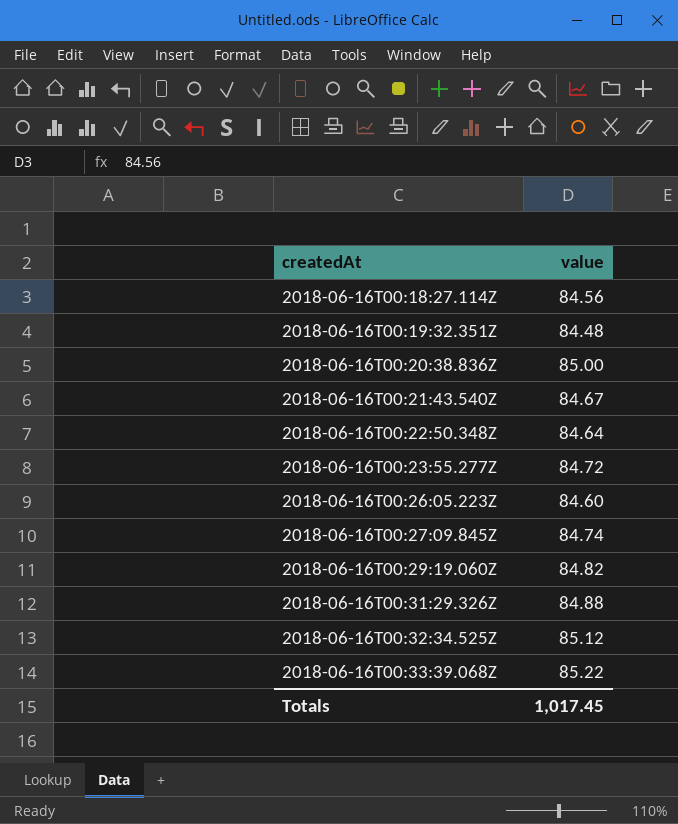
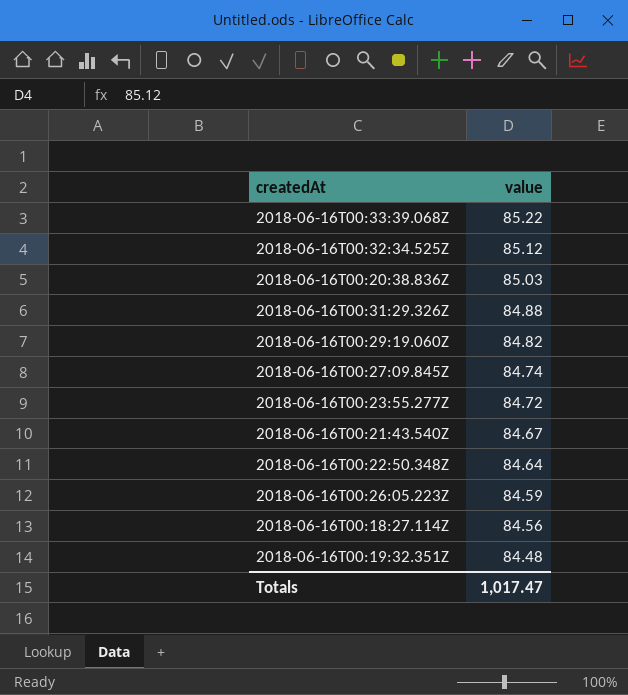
row order: createdAt ascending -> value descending
2018-06-16T00:20:38.836Z | value: 85.00 -> 85.03
2018-06-16T00:26:05.223Z | value: 84.60 -> 84.59
Totals | value: 1,017.45 -> 1,017.47

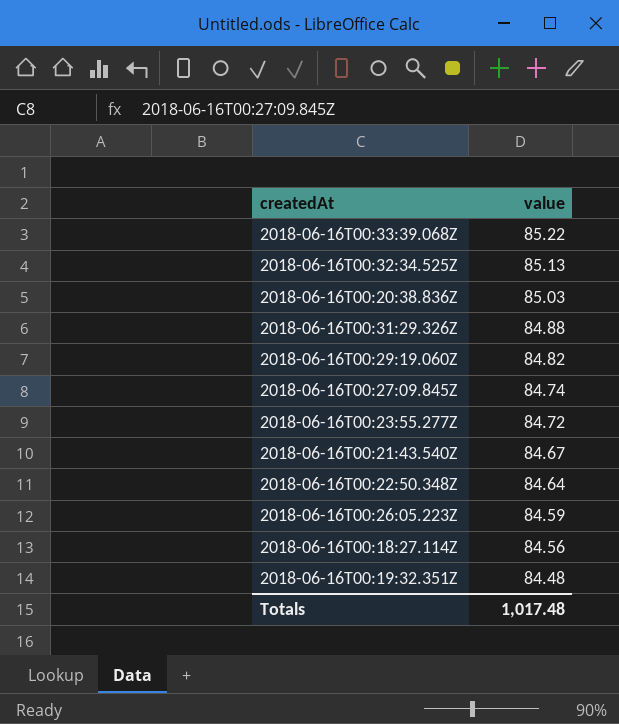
2018-06-16T00:32:34.525Z | value: 85.12 -> 85.13
Totals | value: 1,017.47 -> 1,017.48

